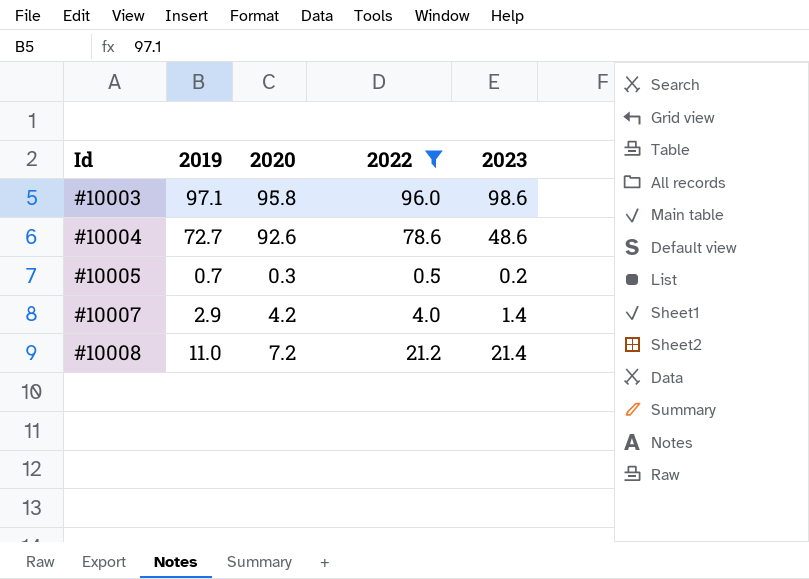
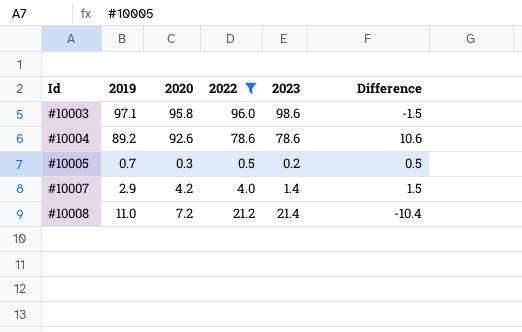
column Difference | formula: none -> [2019] - [2023]
#10004 | 2019: 72.7 -> 89.2
#10004 | 2023: 48.6 -> 78.6

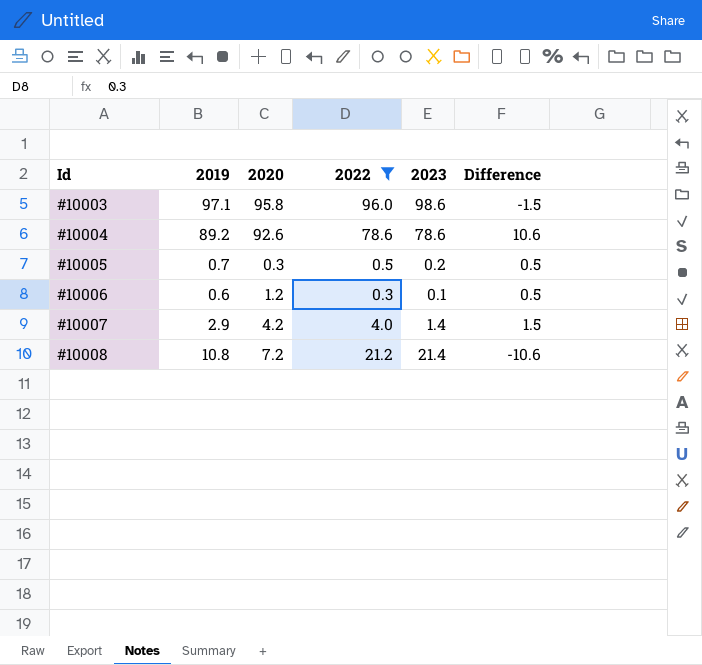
row #10006: none -> 0.6 | 1.2 | 0.3 | 0.1 | 0.5
#10008 | 2019: 11.0 -> 10.8
#10008 | Difference: -10.4 -> -10.6

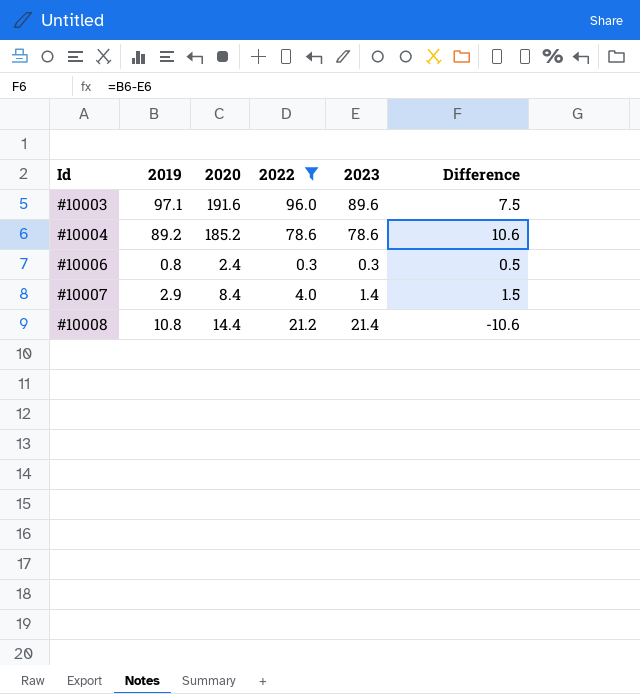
row #10005: 0.7 | 0.3 | 0.5 | 0.2 | 0.5 -> none
#10003 | 2020: 95.8 -> 191.6
#10003 | 2023: 98.6 -> 89.6
#10003 | Difference: -1.5 -> 7.5
#10004 | 2020: 92.6 -> 185.2
#10006 | 2019: 0.6 -> 0.8
#10006 | 2020: 1.2 -> 2.4
#10006 | 2023: 0.1 -> 0.3
#10007 | 2020: 4.2 -> 8.4
#10008 | 2020: 7.2 -> 14.4

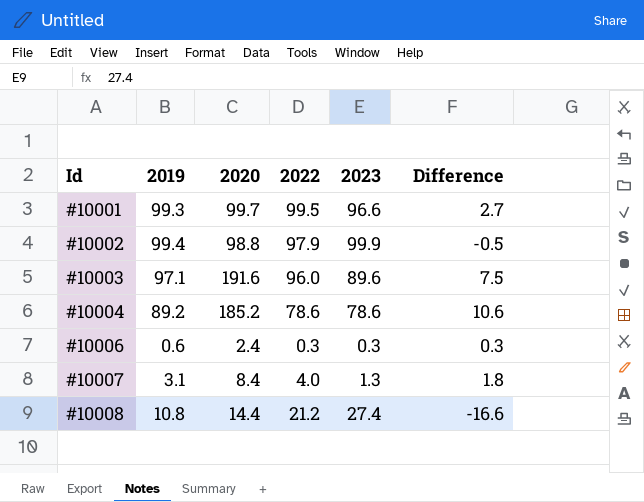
filter: 2022 <= 96.0 -> none
#10006 | 2019: 0.8 -> 0.6
#10006 | Difference: 0.5 -> 0.3
#10007 | 2019: 2.9 -> 3.1
#10007 | 2023: 1.4 -> 1.3
#10007 | Difference: 1.5 -> 1.8
#10008 | 2023: 21.4 -> 27.4
#10008 | Difference: -10.6 -> -16.6

